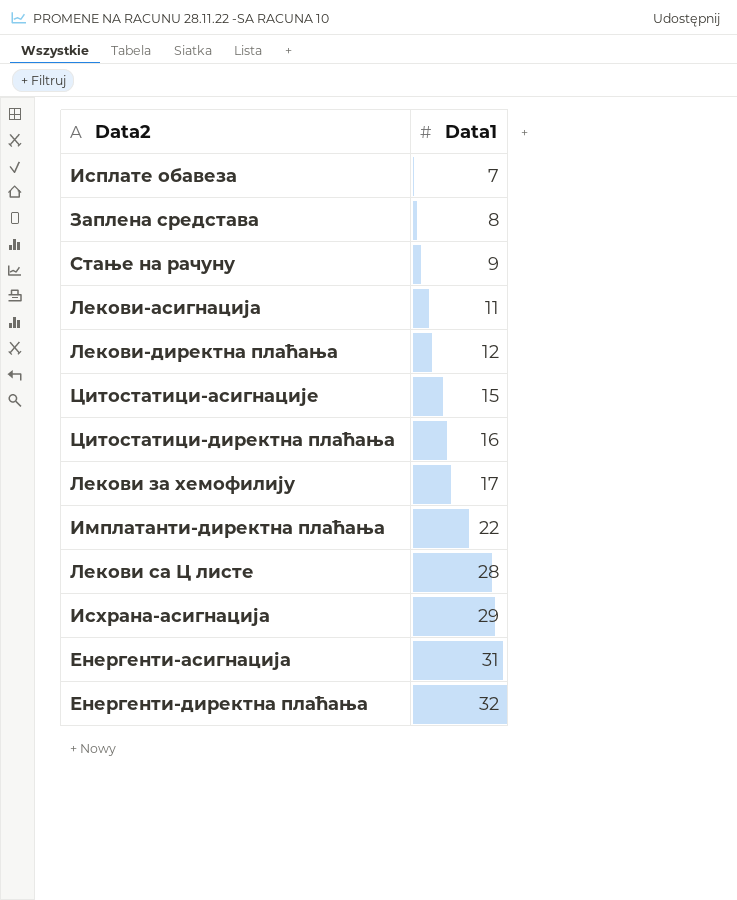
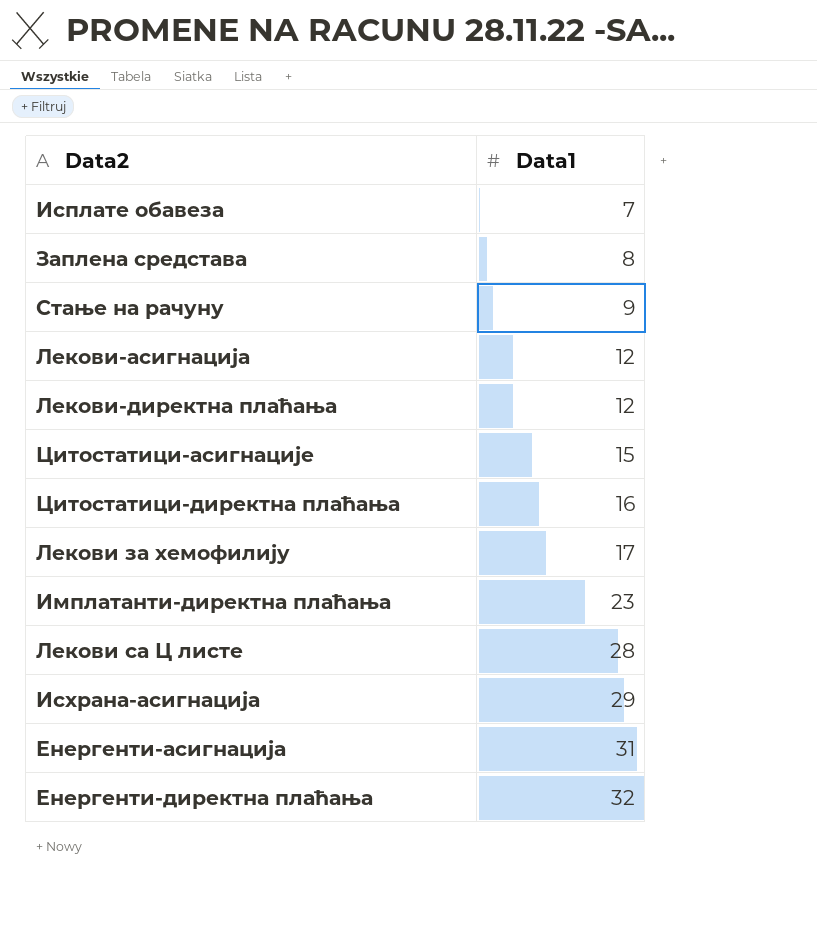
Лекови-асигнација | Data1: 11 -> 12
Имплатанти-директна плаћања | Data1: 22 -> 23

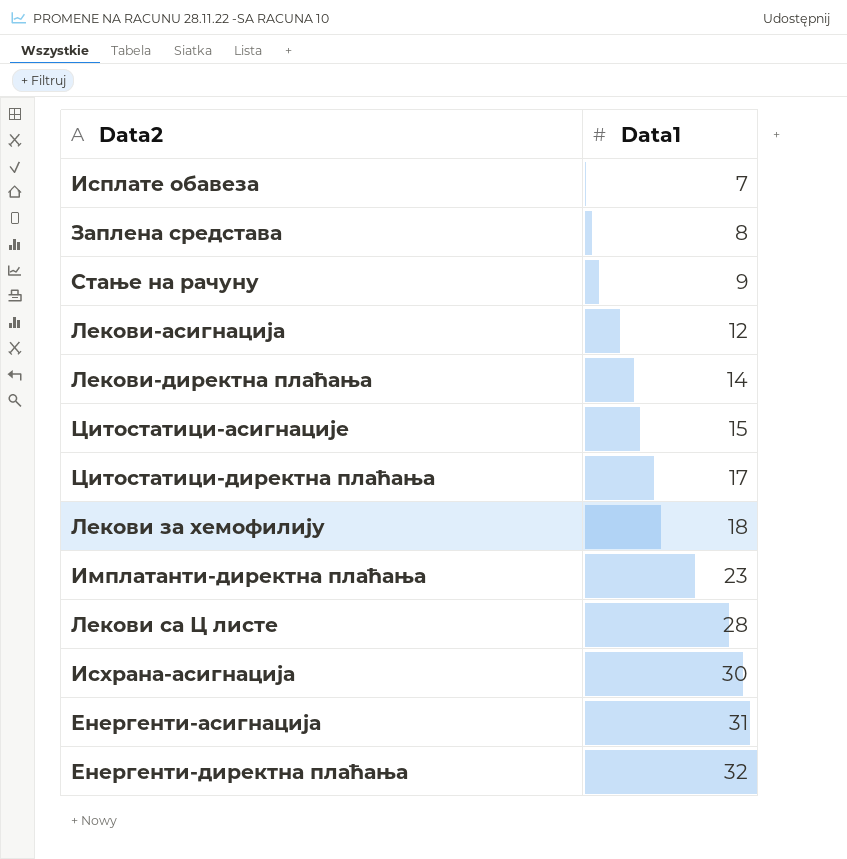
Лекови-директна плаћања | Data1: 12 -> 14
Цитостатици-директна плаћања | Data1: 16 -> 17
Лекови за хемофилију | Data1: 17 -> 18
Исхрана-асигнација | Data1: 29 -> 30

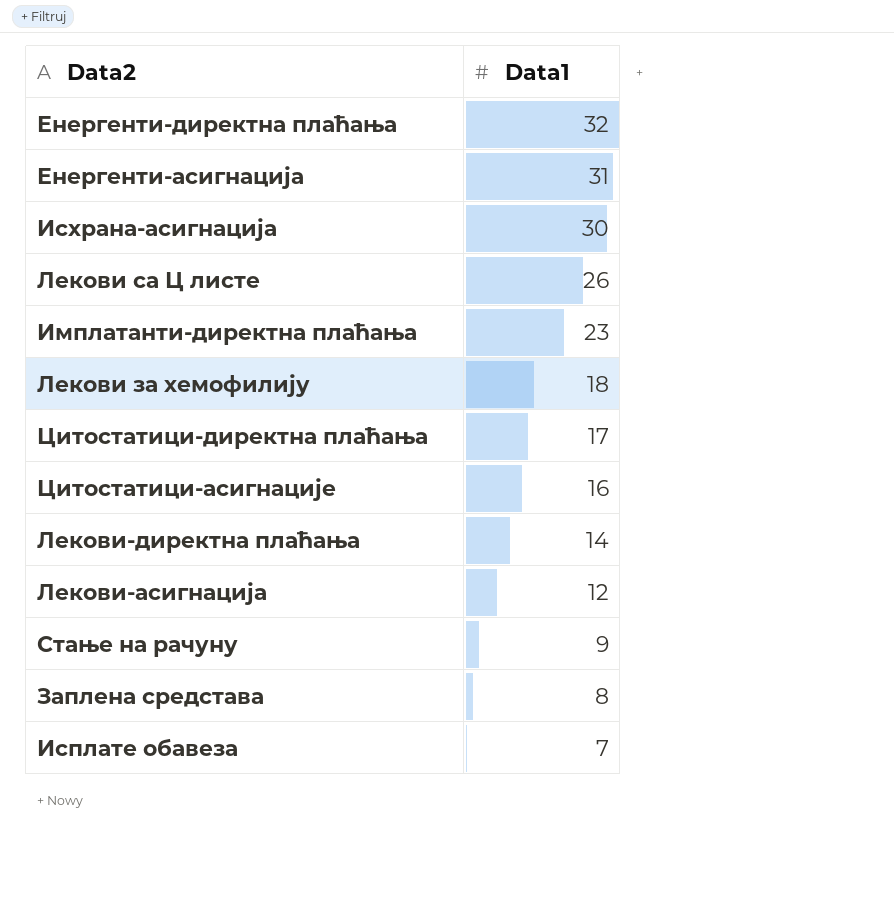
row order: Data1 ascending -> Data1 descending
Лекови са Ц листе | Data1: 28 -> 26
Цитостатици-асигнације | Data1: 15 -> 16

